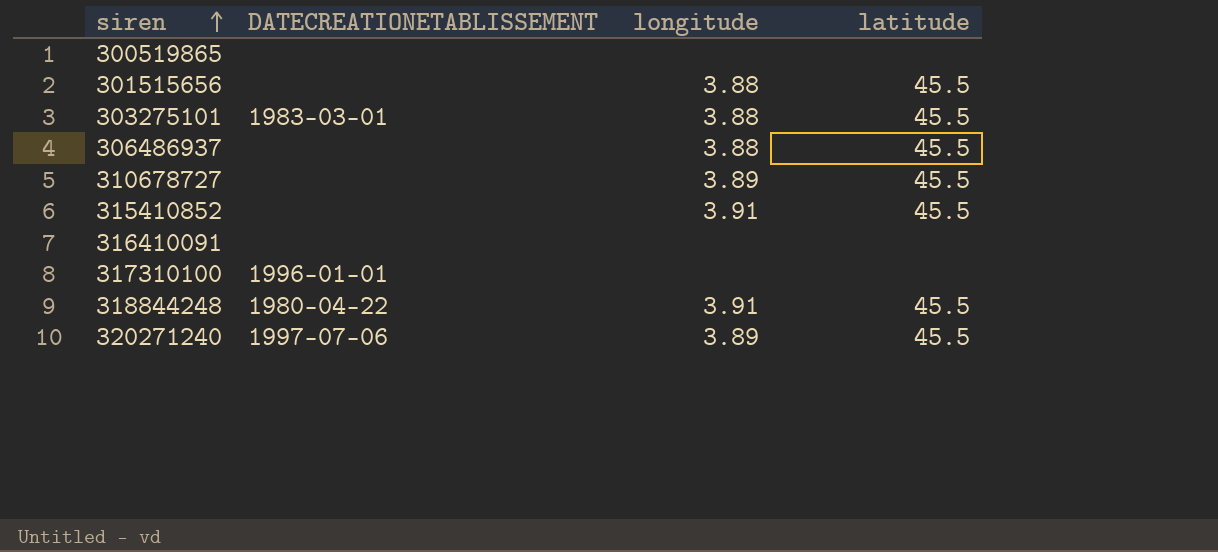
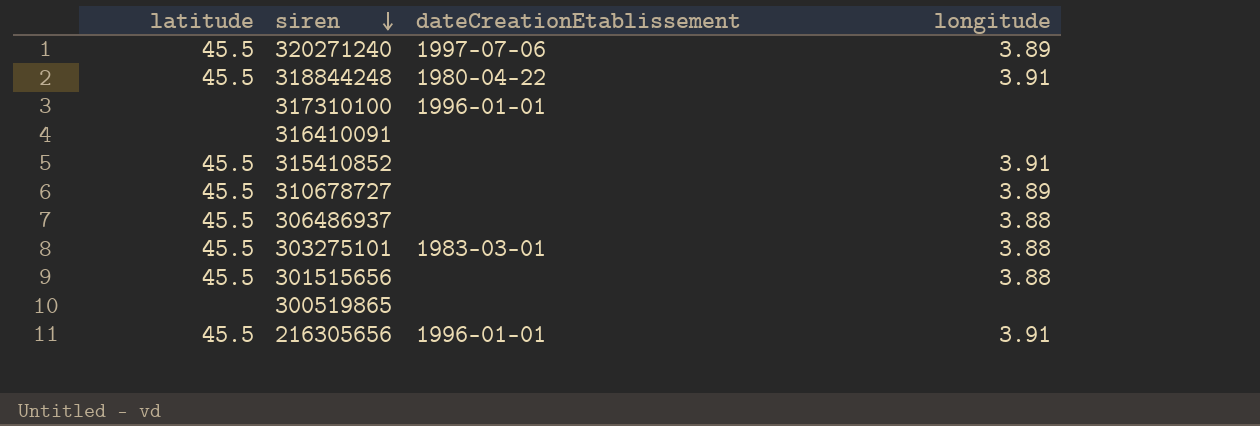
row order: siren ascending -> siren descending
column latitude | position: 4 -> 1
column name: DATECREATIONETABLISSEMENT -> dateCreationEtablissement
row 216305656: none -> 45.5 | 1996-01-01 | 3.91

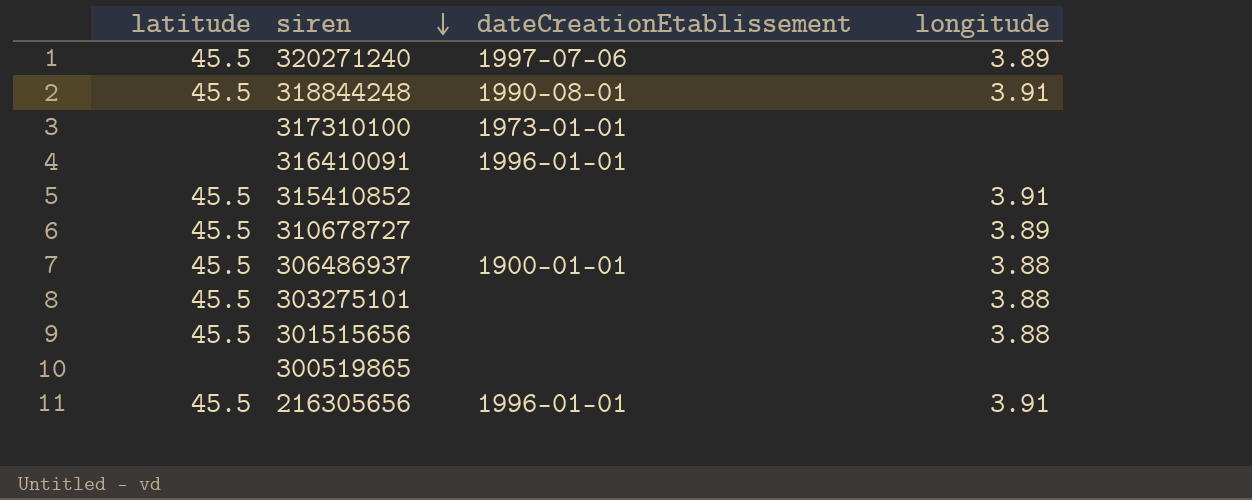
318844248 | dateCreationEtablissement: 1980-04-22 -> 1990-08-01
317310100 | dateCreationEtablissement: 1996-01-01 -> 1973-01-01
316410091 | dateCreationEtablissement: none -> 1996-01-01
306486937 | dateCreationEtablissement: none -> 1900-01-01
303275101 | dateCreationEtablissement: 1983-03-01 -> none

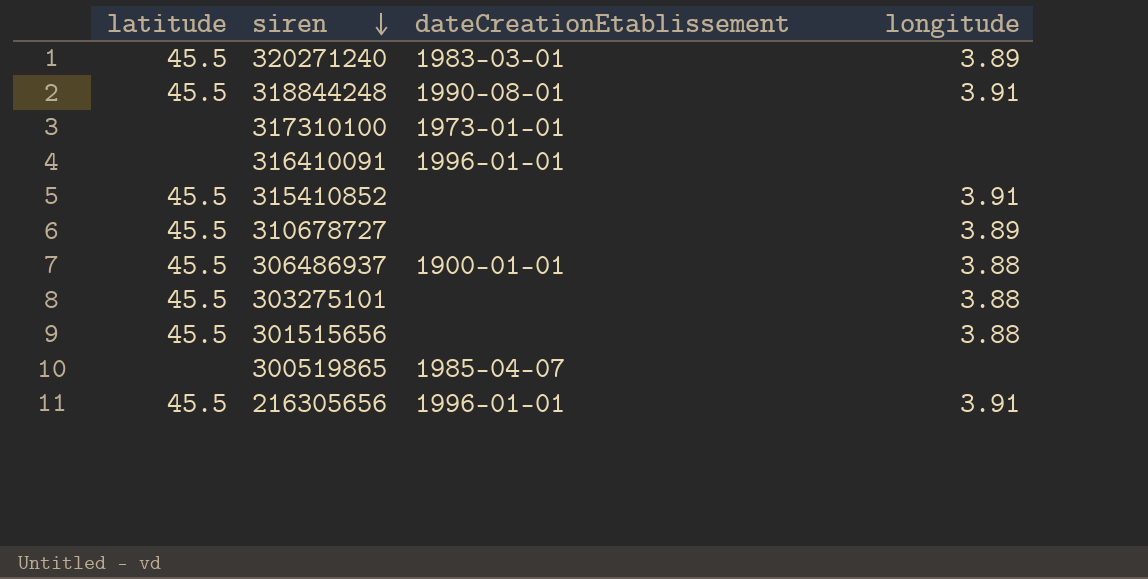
320271240 | dateCreationEtablissement: 1997-07-06 -> 1983-03-01
300519865 | dateCreationEtablissement: none -> 1985-04-07

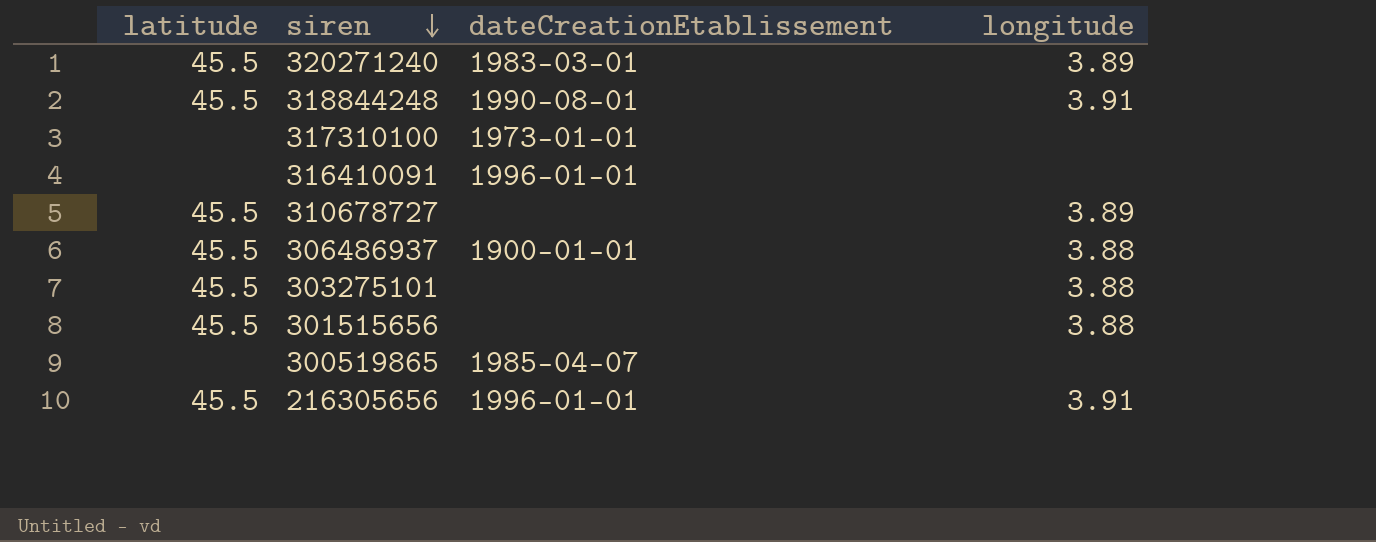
row 315410852: 45.5 | none | 3.91 -> none

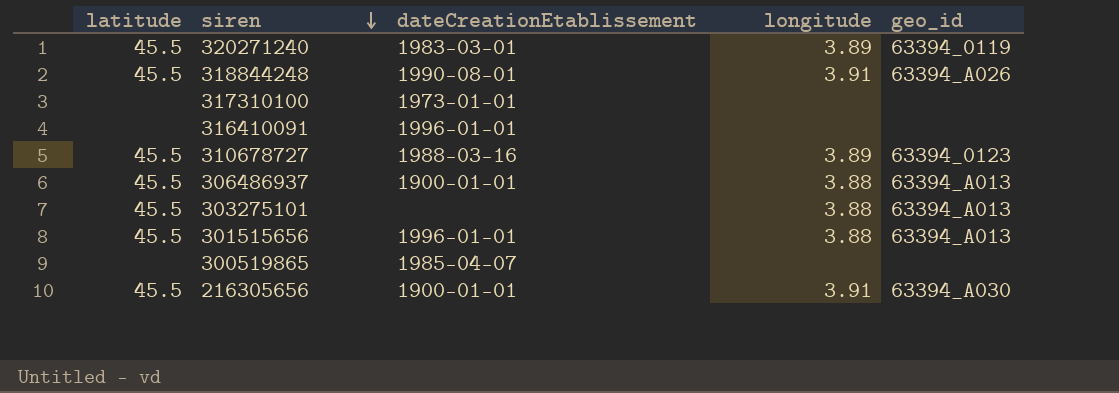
column geo_id | position: none -> 5
310678727 | dateCreationEtablissement: none -> 1988-03-16
301515656 | dateCreationEtablissement: none -> 1996-01-01
216305656 | dateCreationEtablissement: 1996-01-01 -> 1900-01-01

